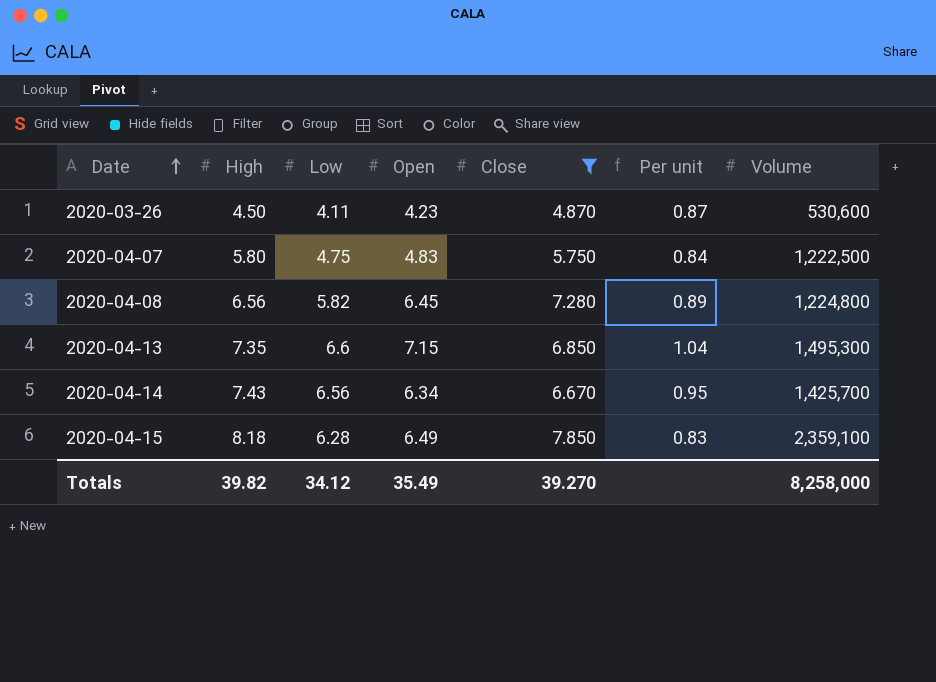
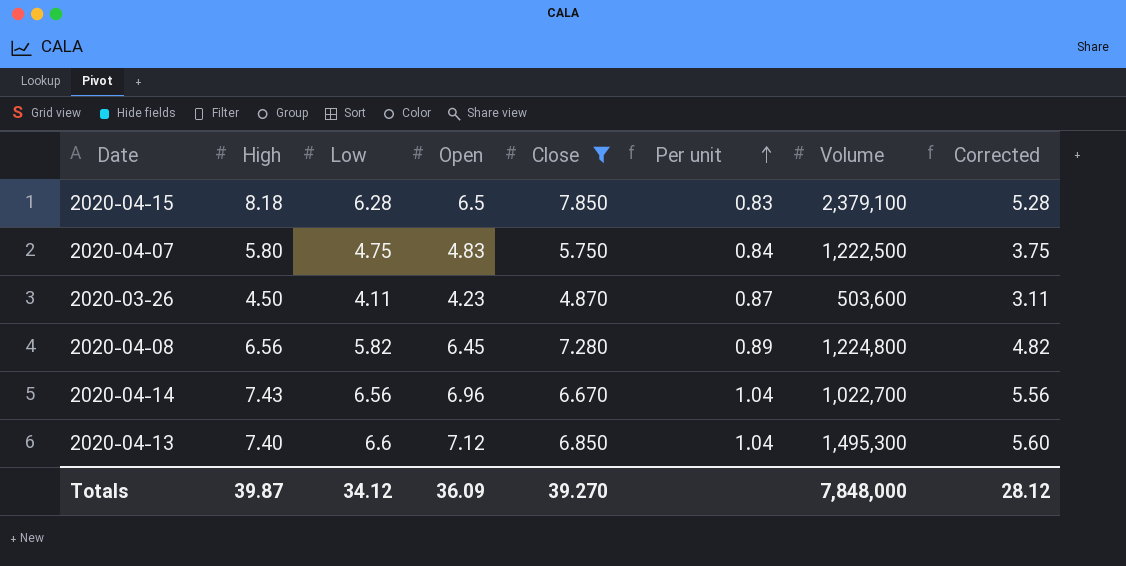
row order: Date ascending -> Per unit ascending
column Corrected | formula: none -> [Low] - 1
2020-04-15 | Open: 6.49 -> 6.5
2020-04-15 | Volume: 2,359,100 -> 2,379,100
2020-03-26 | Volume: 530,600 -> 503,600
2020-04-14 | Open: 6.34 -> 6.96
2020-04-14 | Per unit: 0.95 -> 1.04
2020-04-14 | Volume: 1,425,700 -> 1,022,700
2020-04-13 | High: 7.35 -> 7.40
2020-04-13 | Open: 7.15 -> 7.12
Totals | High: 39.82 -> 39.87
Totals | Open: 35.49 -> 36.09
Totals | Volume: 8,258,000 -> 7,848,000

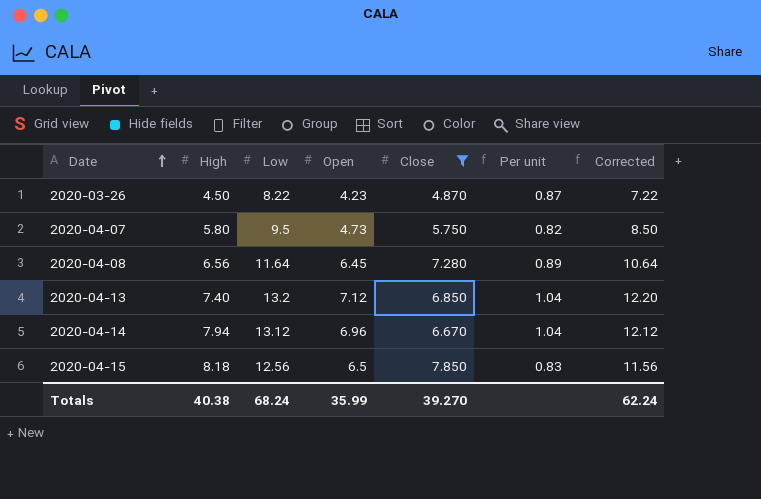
row order: Per unit ascending -> Date ascending
column Volume | position: 7 -> none
2020-03-26 | Low: 4.11 -> 8.22
2020-03-26 | Corrected: 3.11 -> 7.22
2020-04-07 | Low: 4.75 -> 9.5
2020-04-07 | Open: 4.83 -> 4.73
2020-04-07 | Per unit: 0.84 -> 0.82
2020-04-07 | Corrected: 3.75 -> 8.50
2020-04-08 | Low: 5.82 -> 11.64
2020-04-08 | Corrected: 4.82 -> 10.64
2020-04-13 | Low: 6.6 -> 13.2
2020-04-13 | Corrected: 5.60 -> 12.20
2020-04-14 | High: 7.43 -> 7.94
2020-04-14 | Low: 6.56 -> 13.12
2020-04-14 | Corrected: 5.56 -> 12.12
2020-04-15 | Low: 6.28 -> 12.56
2020-04-15 | Corrected: 5.28 -> 11.56
Totals | High: 39.87 -> 40.38
Totals | Low: 34.12 -> 68.24
Totals | Open: 36.09 -> 35.99
Totals | Corrected: 28.12 -> 62.24

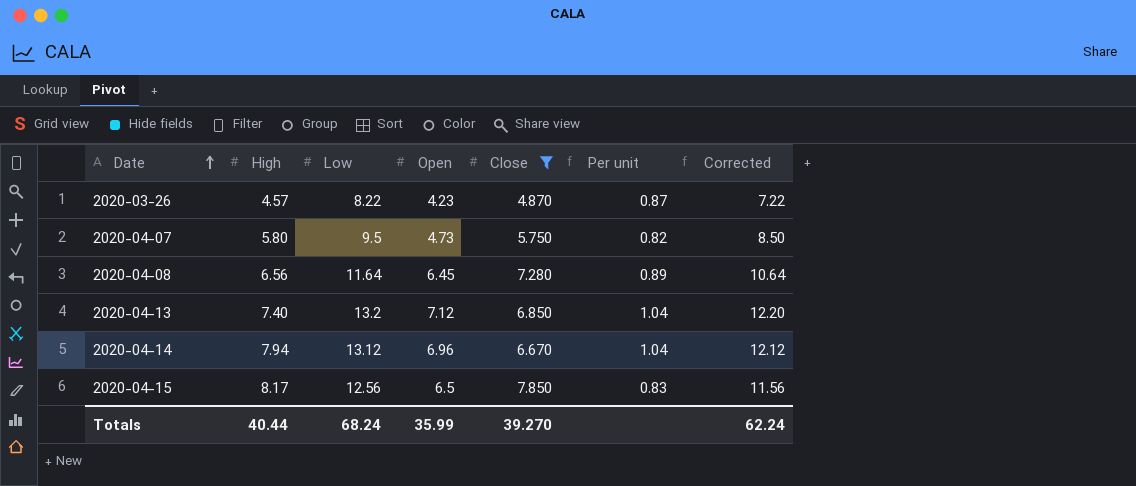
2020-03-26 | High: 4.50 -> 4.57
2020-04-15 | High: 8.18 -> 8.17
Totals | High: 40.38 -> 40.44

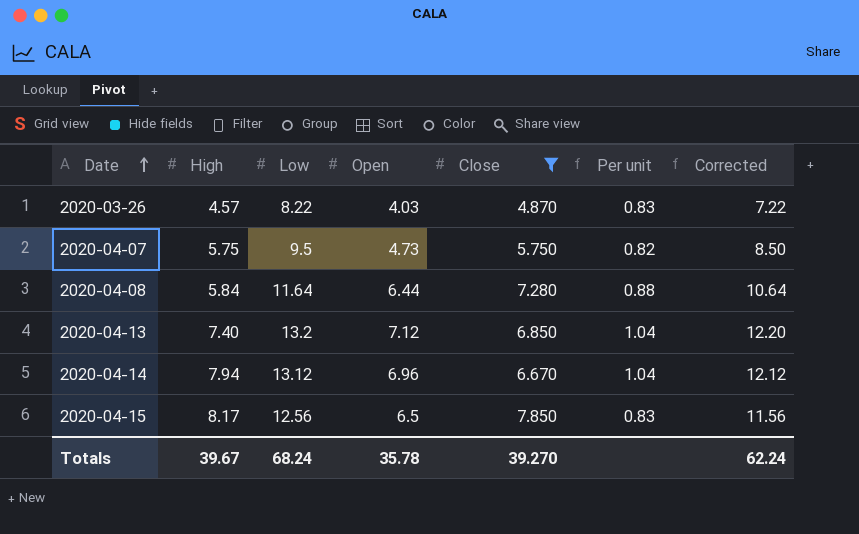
2020-03-26 | Open: 4.23 -> 4.03
2020-03-26 | Per unit: 0.87 -> 0.83
2020-04-07 | High: 5.80 -> 5.75
2020-04-08 | High: 6.56 -> 5.84
2020-04-08 | Open: 6.45 -> 6.44
2020-04-08 | Per unit: 0.89 -> 0.88
Totals | High: 40.44 -> 39.67
Totals | Open: 35.99 -> 35.78

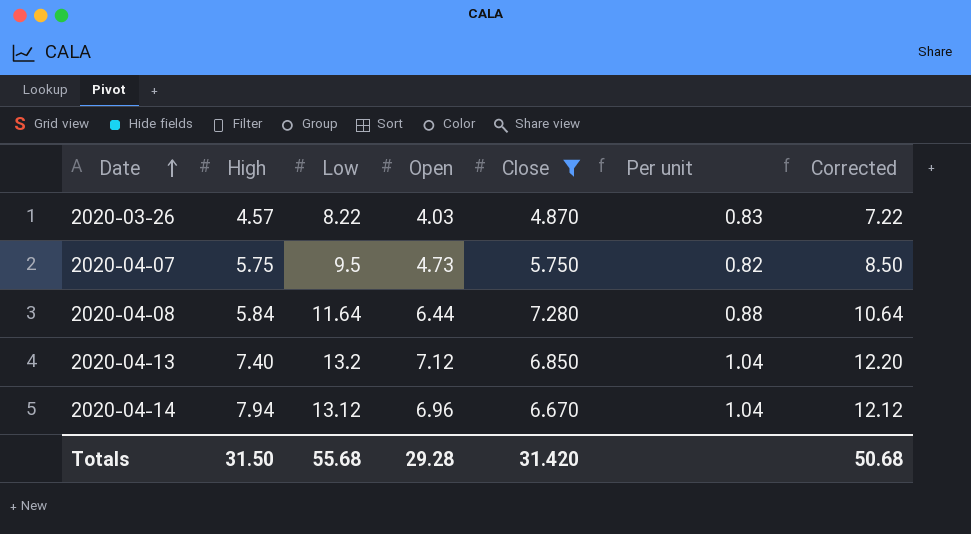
row 2020-04-15: 8.17 | 12.56 | 6.5 | 7.850 | 0.83 | 11.56 -> none
Totals | High: 39.67 -> 31.50
Totals | Low: 68.24 -> 55.68
Totals | Open: 35.78 -> 29.28
Totals | Close: 39.270 -> 31.420
Totals | Corrected: 62.24 -> 50.68

